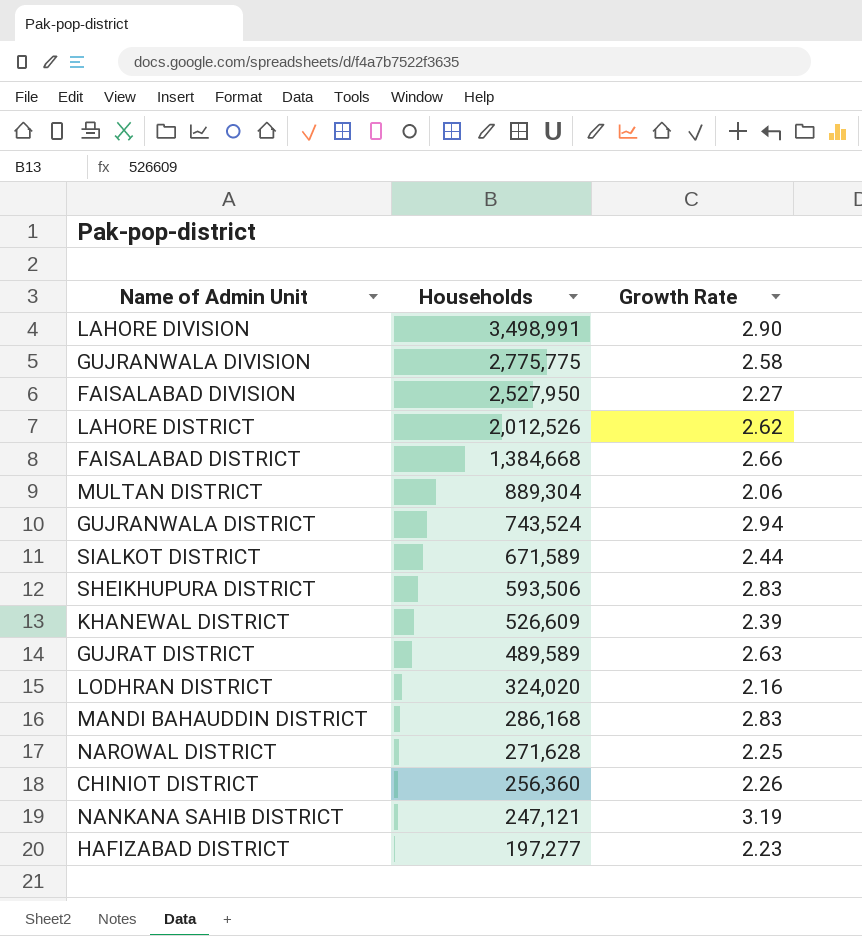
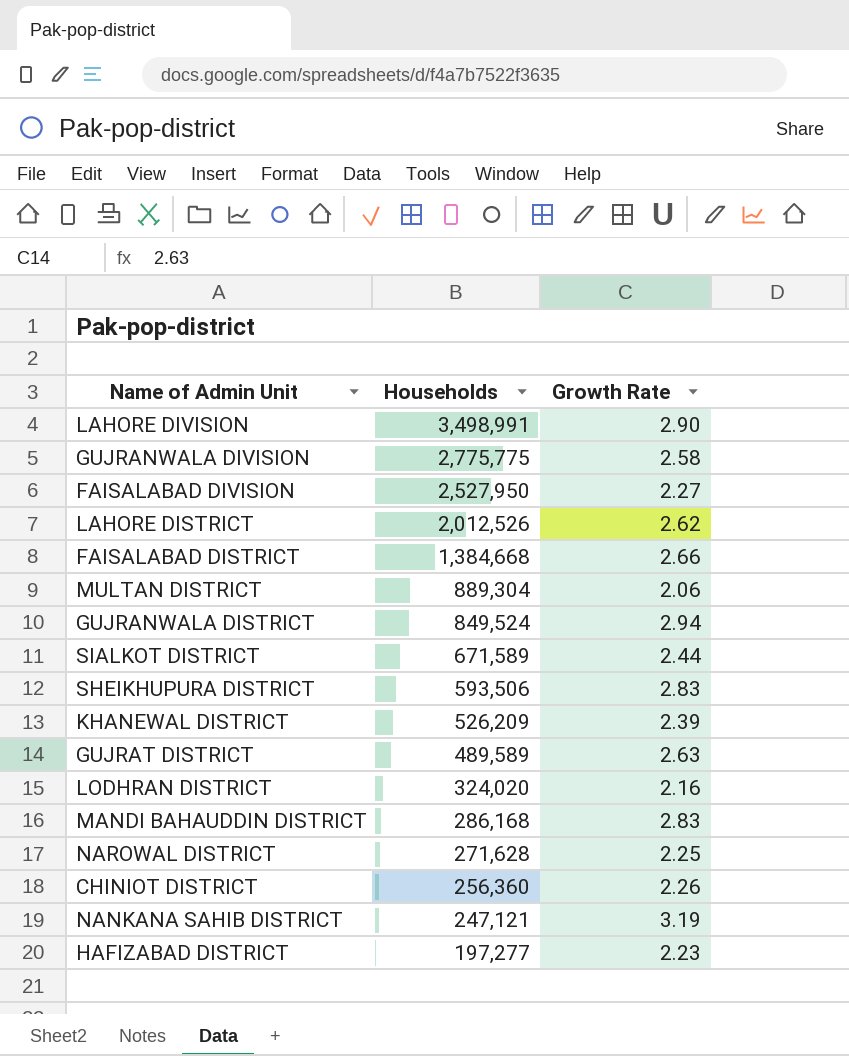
GUJRANWALA DISTRICT | Households: 743,524 -> 849,524
KHANEWAL DISTRICT | Households: 526,609 -> 526,209

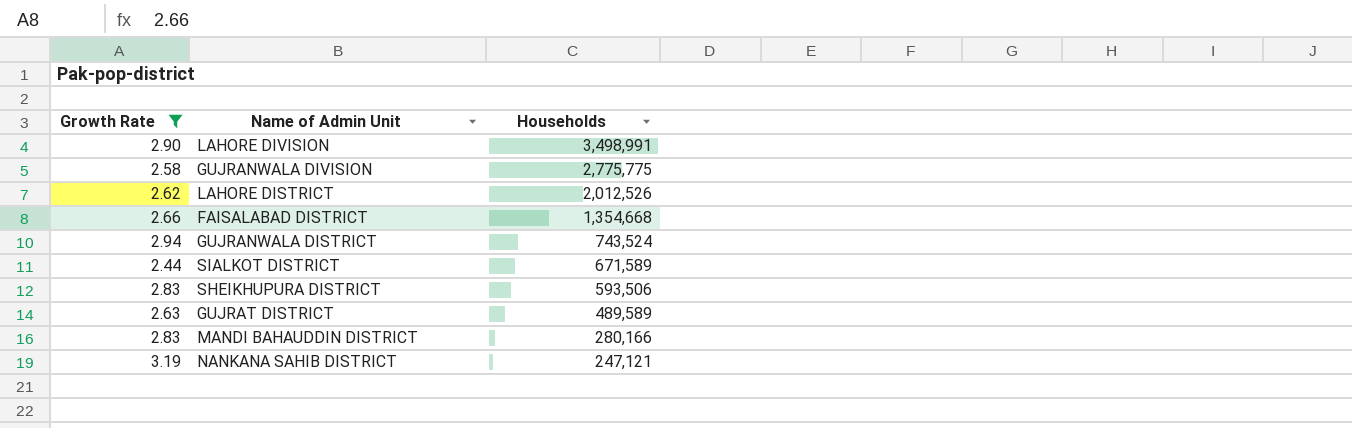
filter: none -> Growth Rate >= 2.44
column Growth Rate | position: 3 -> 1
FAISALABAD DISTRICT | Households: 1,384,668 -> 1,354,668
GUJRANWALA DISTRICT | Households: 849,524 -> 743,524
MANDI BAHAUDDIN DISTRICT | Households: 286,168 -> 280,166

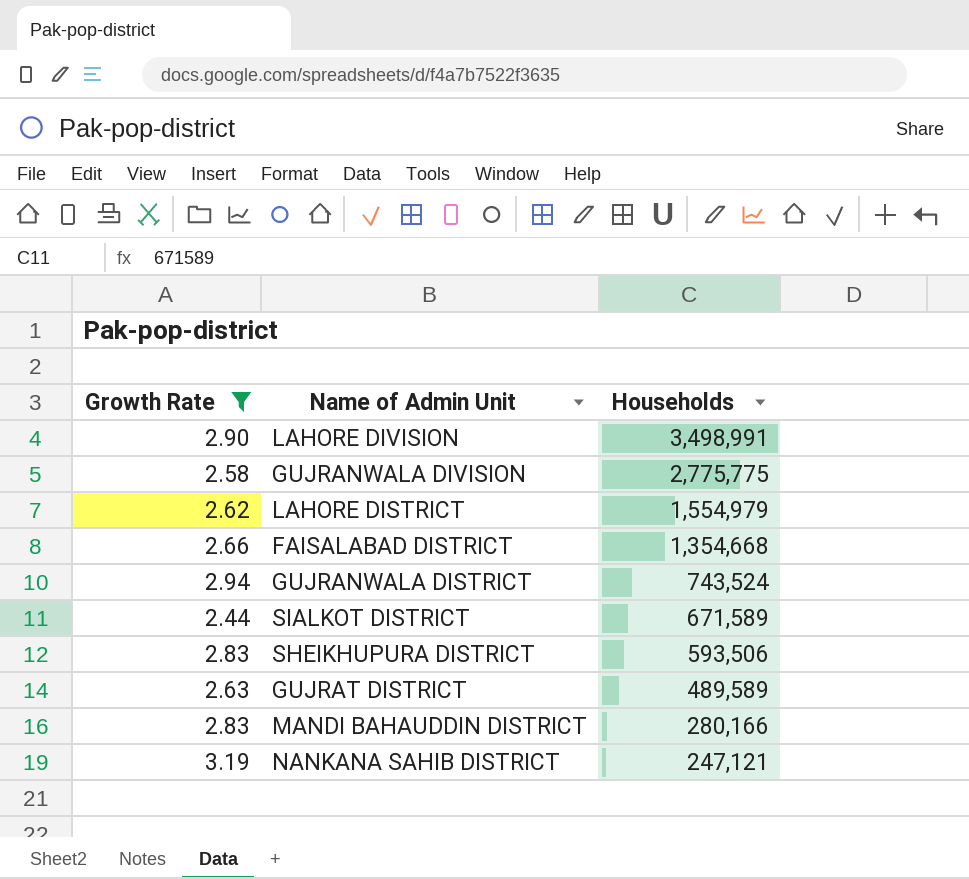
LAHORE DISTRICT | Households: 2,012,526 -> 1,554,979

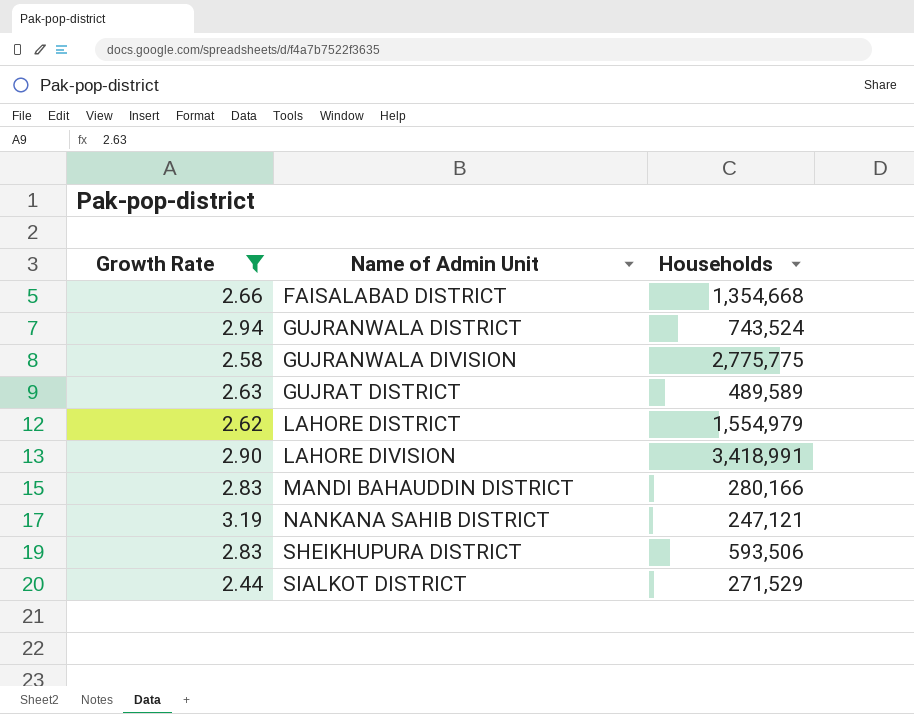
row order: Households descending -> Name of Admin Unit ascending
LAHORE DIVISION | Households: 3,498,991 -> 3,418,991
SIALKOT DISTRICT | Households: 671,589 -> 271,529

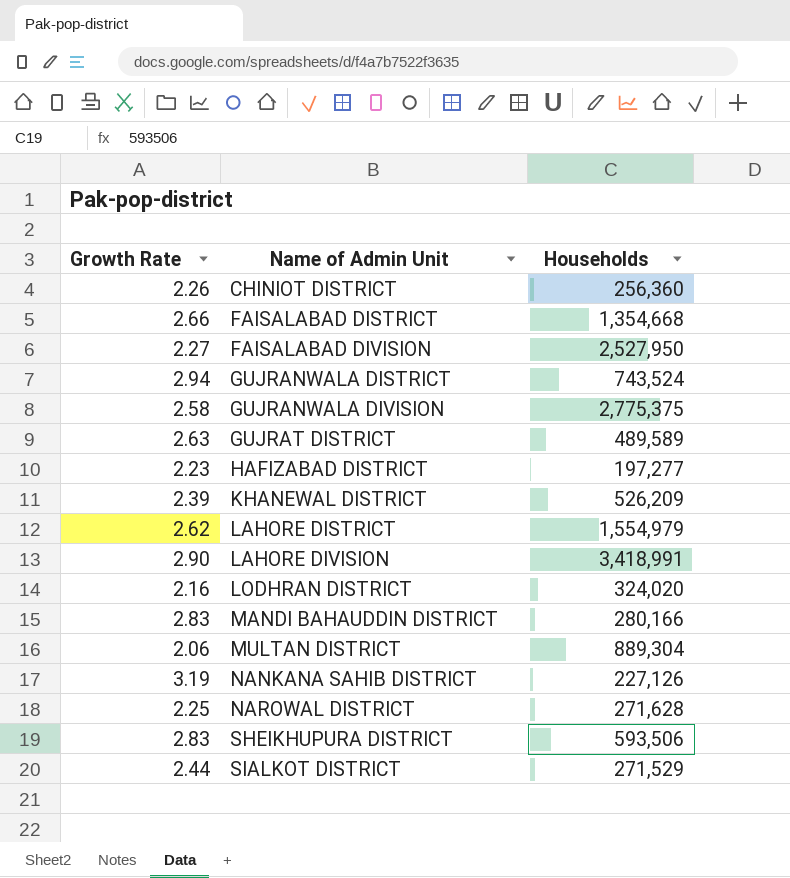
filter: Growth Rate >= 2.44 -> none
GUJRANWALA DIVISION | Households: 2,775,775 -> 2,775,375
NANKANA SAHIB DISTRICT | Households: 247,121 -> 227,126

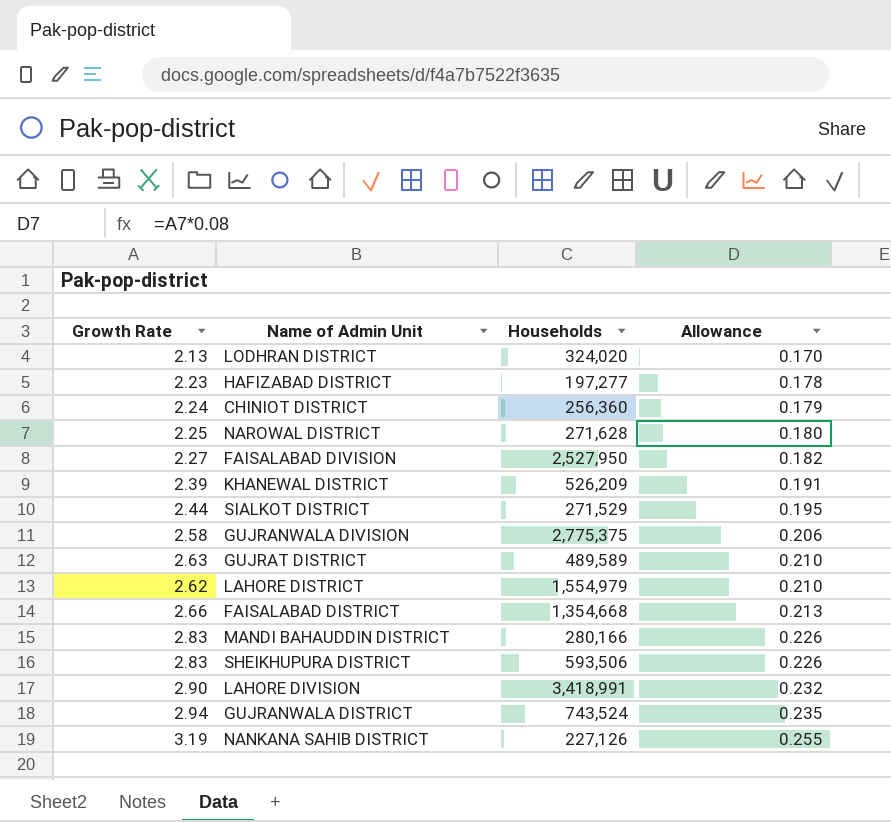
row order: Name of Admin Unit ascending -> Allowance ascending
column Allowance | formula: none -> [Growth Rate] * 0.08
row MULTAN DISTRICT: 2.06 | 889,304 -> none
LODHRAN DISTRICT | Growth Rate: 2.16 -> 2.13
CHINIOT DISTRICT | Growth Rate: 2.26 -> 2.24

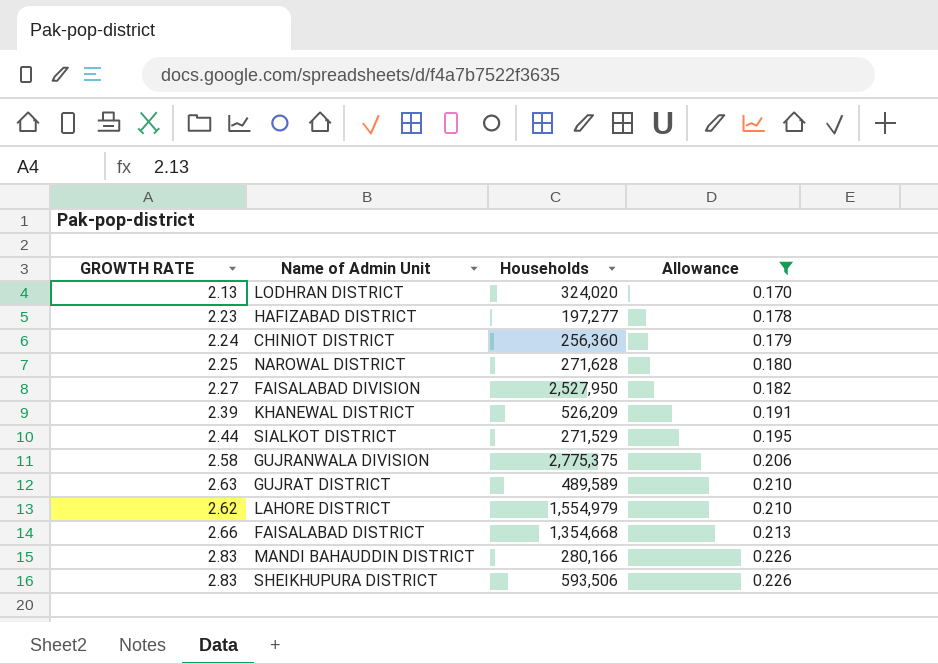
filter: none -> Allowance <= 0.226
column name: Growth Rate -> GROWTH RATE

